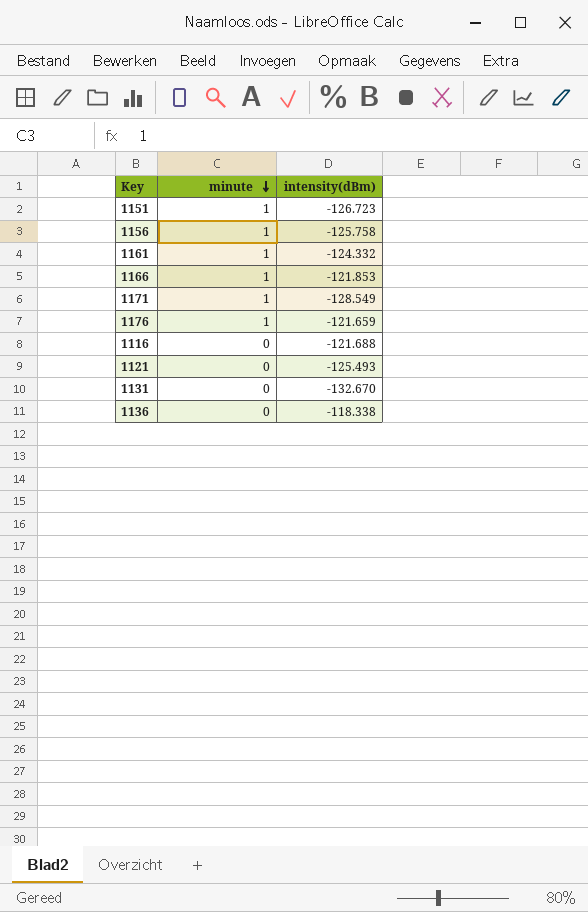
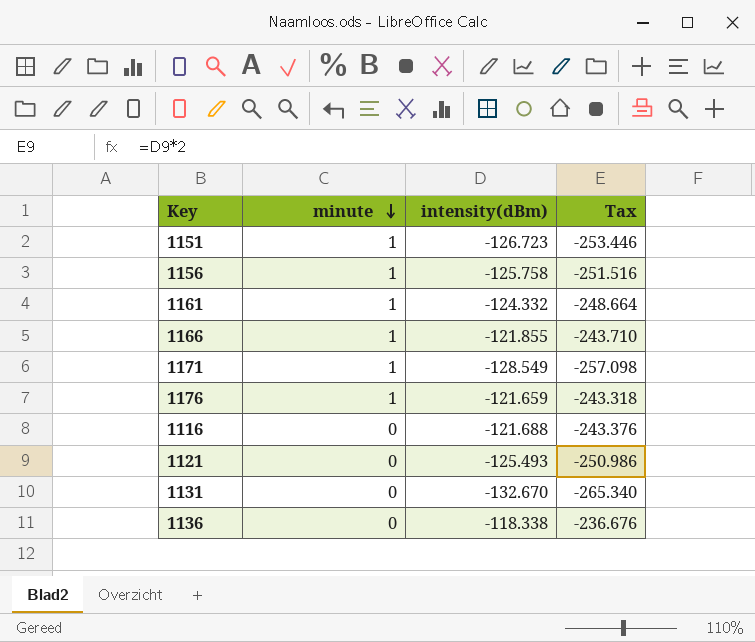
column Tax | formula: none -> [intensity(dBm)] * 2
1166 | intensity(dBm): -121.853 -> -121.855

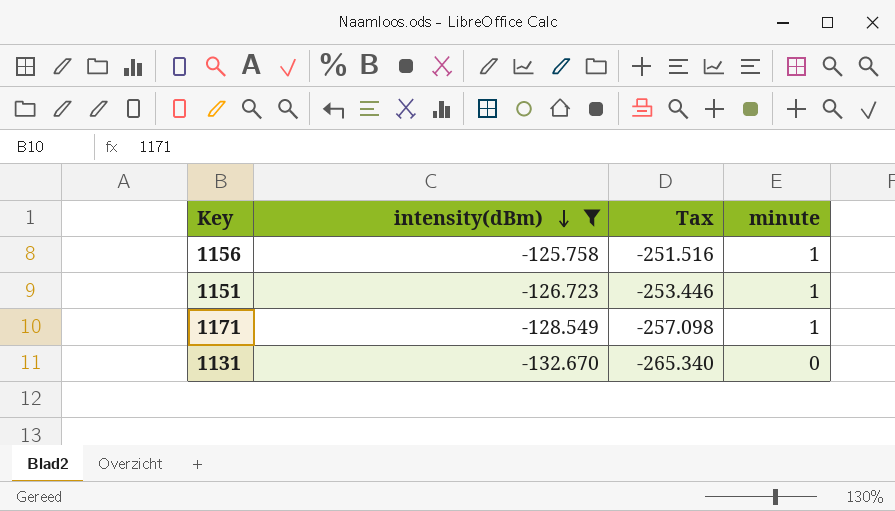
filter: none -> intensity(dBm) <= -125.758
row order: minute descending -> intensity(dBm) descending
column minute | position: 2 -> 4

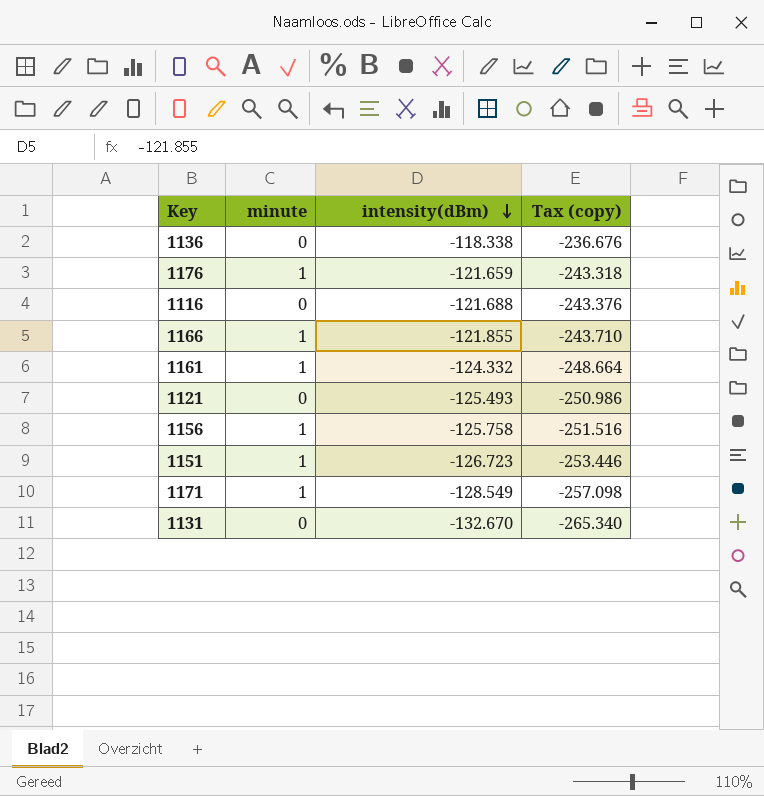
filter: intensity(dBm) <= -125.758 -> none
column minute | position: 4 -> 2
column name: Tax -> Tax (copy)

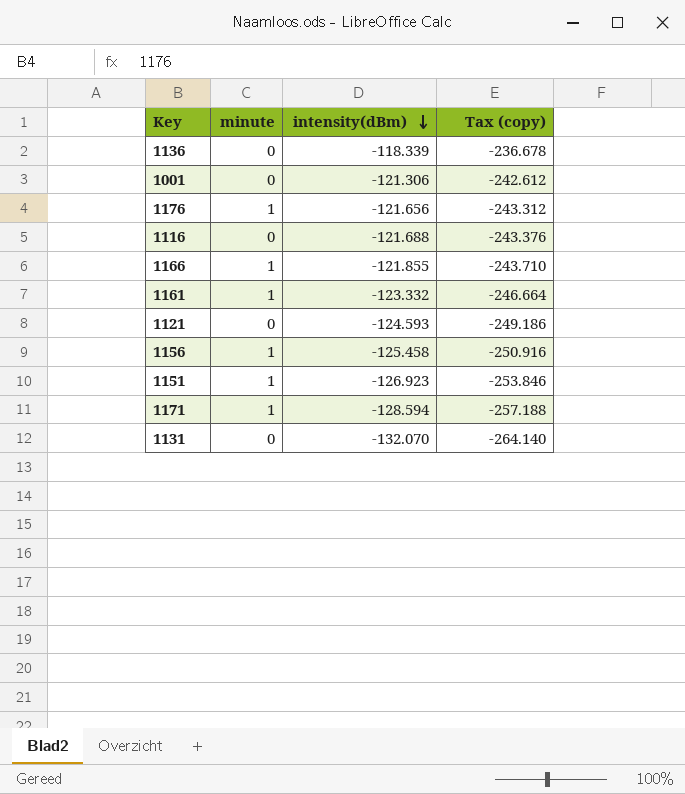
1136 | intensity(dBm): -118.338 -> -118.339
1136 | Tax (copy): -236.676 -> -236.678
row 1001: none -> 0 | -121.306 | -242.612
1176 | intensity(dBm): -121.659 -> -121.656
1176 | Tax (copy): -243.318 -> -243.312
1161 | intensity(dBm): -124.332 -> -123.332
1161 | Tax (copy): -248.664 -> -246.664
1121 | intensity(dBm): -125.493 -> -124.593
1121 | Tax (copy): -250.986 -> -249.186
1156 | intensity(dBm): -125.758 -> -125.458
1156 | Tax (copy): -251.516 -> -250.916
1151 | intensity(dBm): -126.723 -> -126.923
1151 | Tax (copy): -253.446 -> -253.846
1171 | intensity(dBm): -128.549 -> -128.594
1171 | Tax (copy): -257.098 -> -257.188
1131 | intensity(dBm): -132.670 -> -132.070
1131 | Tax (copy): -265.340 -> -264.140

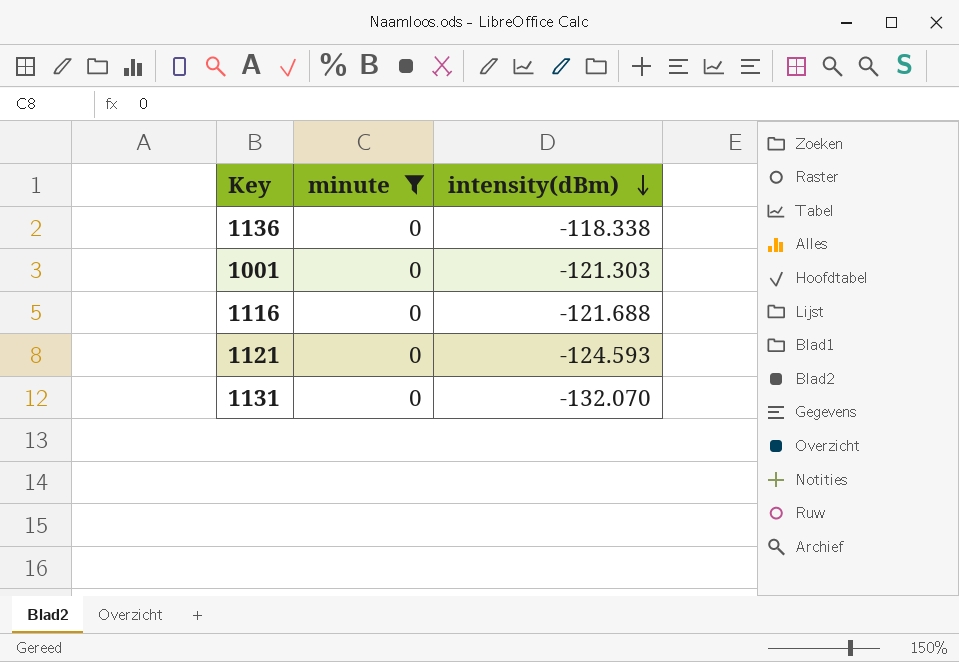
filter: none -> minute = 0
column Tax (copy) | formula: [intensity(dBm)] * 2 -> none
1136 | intensity(dBm): -118.339 -> -118.338
1001 | intensity(dBm): -121.306 -> -121.303

